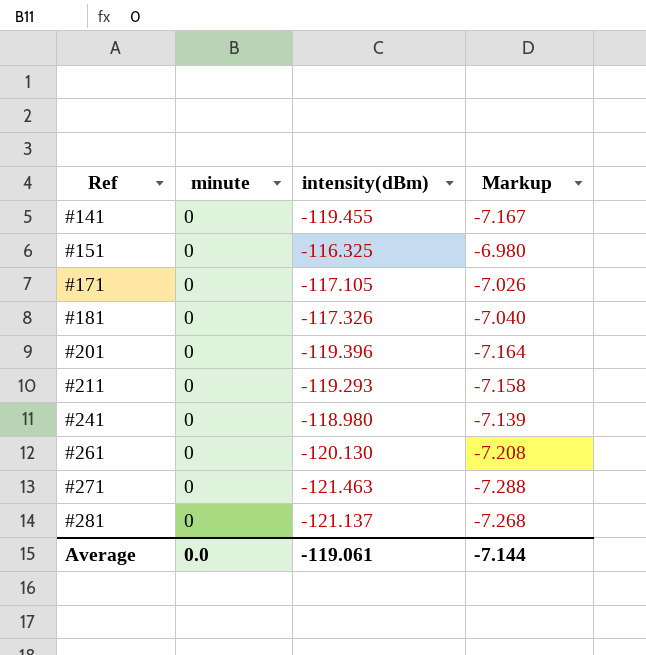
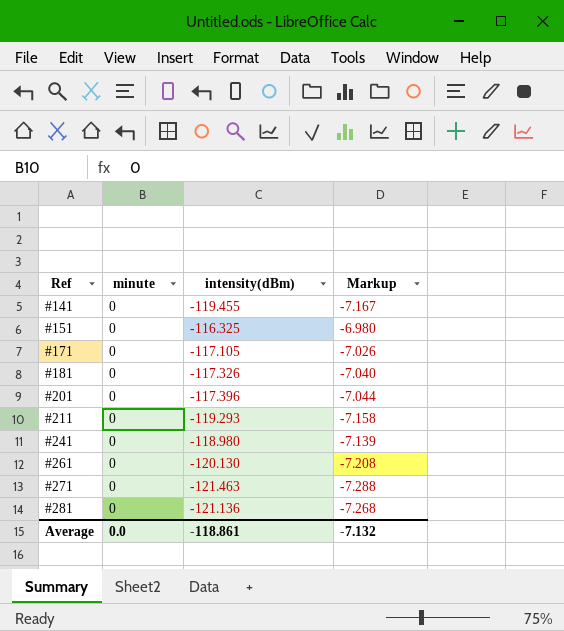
#201 | intensity(dBm): -119.396 -> -117.396
#201 | Markup: -7.164 -> -7.044
#281 | intensity(dBm): -121.137 -> -121.136
Average | intensity(dBm): -119.061 -> -118.861
Average | Markup: -7.144 -> -7.132

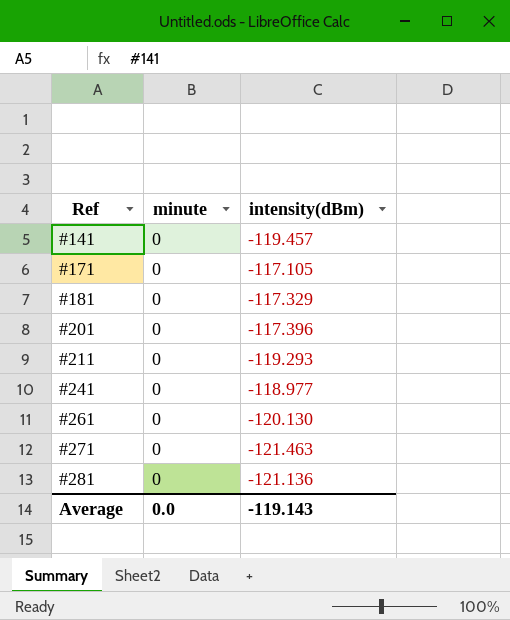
column Markup | formula: [intensity(dBm)] * 0.06 -> none
row #151: 0 | -116.325 | -6.980 -> none
#141 | intensity(dBm): -119.455 -> -119.457
#181 | intensity(dBm): -117.326 -> -117.329
#241 | intensity(dBm): -118.980 -> -118.977
Average | intensity(dBm): -118.861 -> -119.143

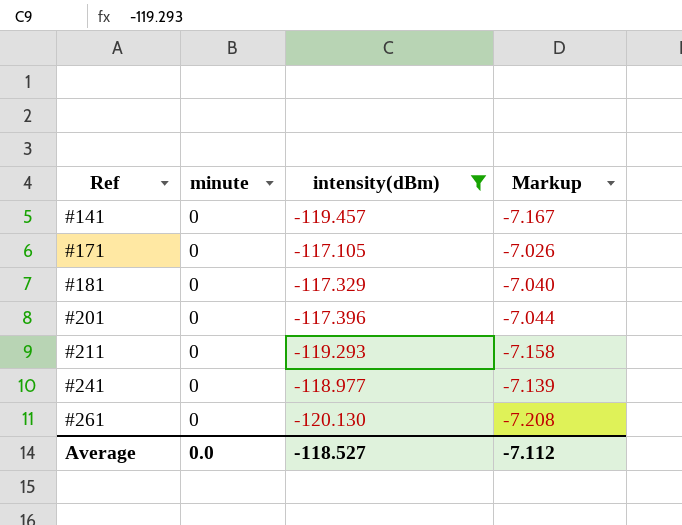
filter: none -> intensity(dBm) >= -120.130
column Markup | formula: none -> [intensity(dBm)] * 0.06
Average | intensity(dBm): -119.143 -> -118.527

